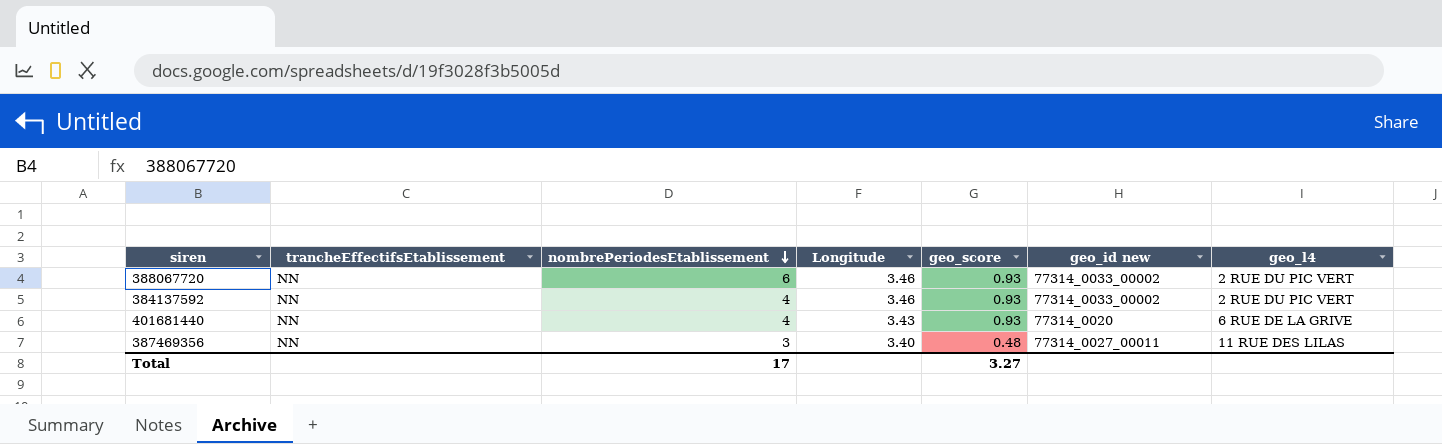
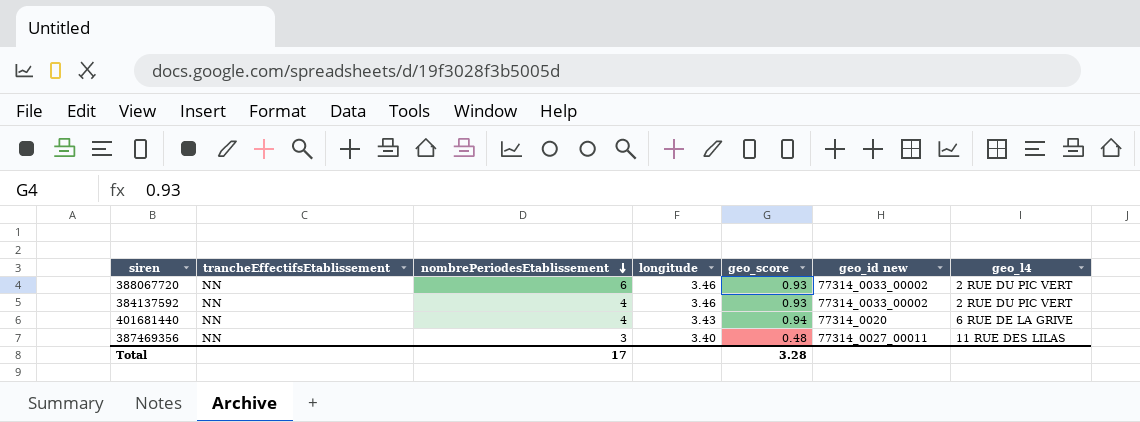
column name: Longitude -> longitude
401681440 | geo_score: 0.93 -> 0.94
Total | geo_score: 3.27 -> 3.28

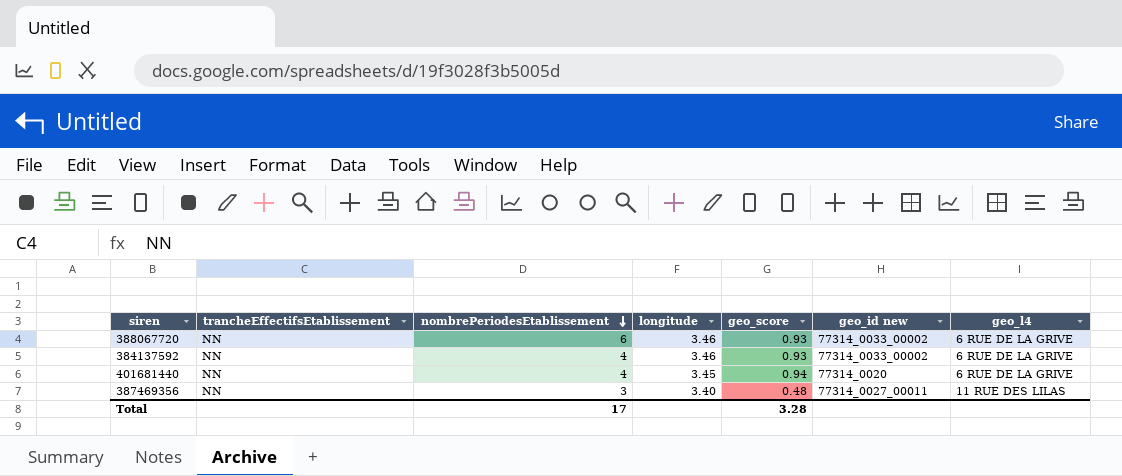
388067720 | geo_l4: 2 RUE DU PIC VERT -> 6 RUE DE LA GRIVE
384137592 | geo_l4: 2 RUE DU PIC VERT -> 6 RUE DE LA GRIVE
401681440 | longitude: 3.43 -> 3.45

